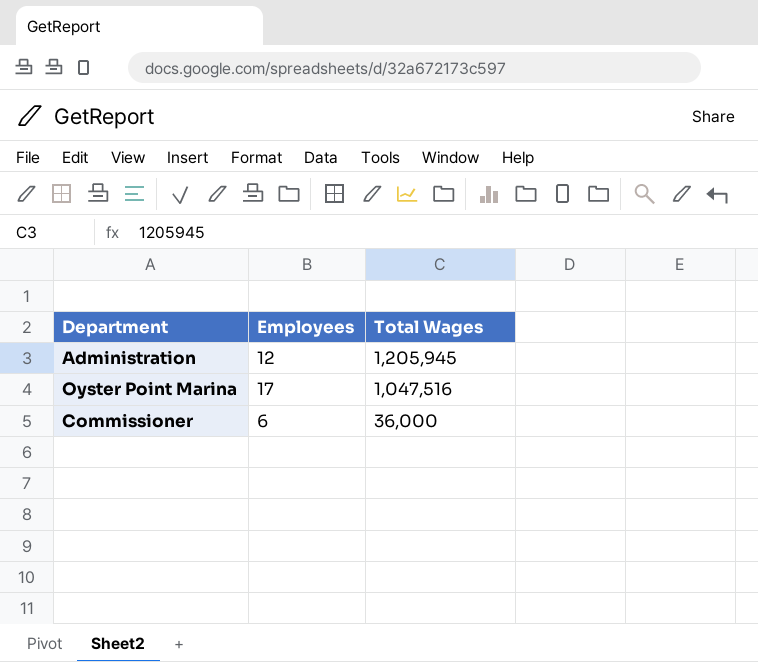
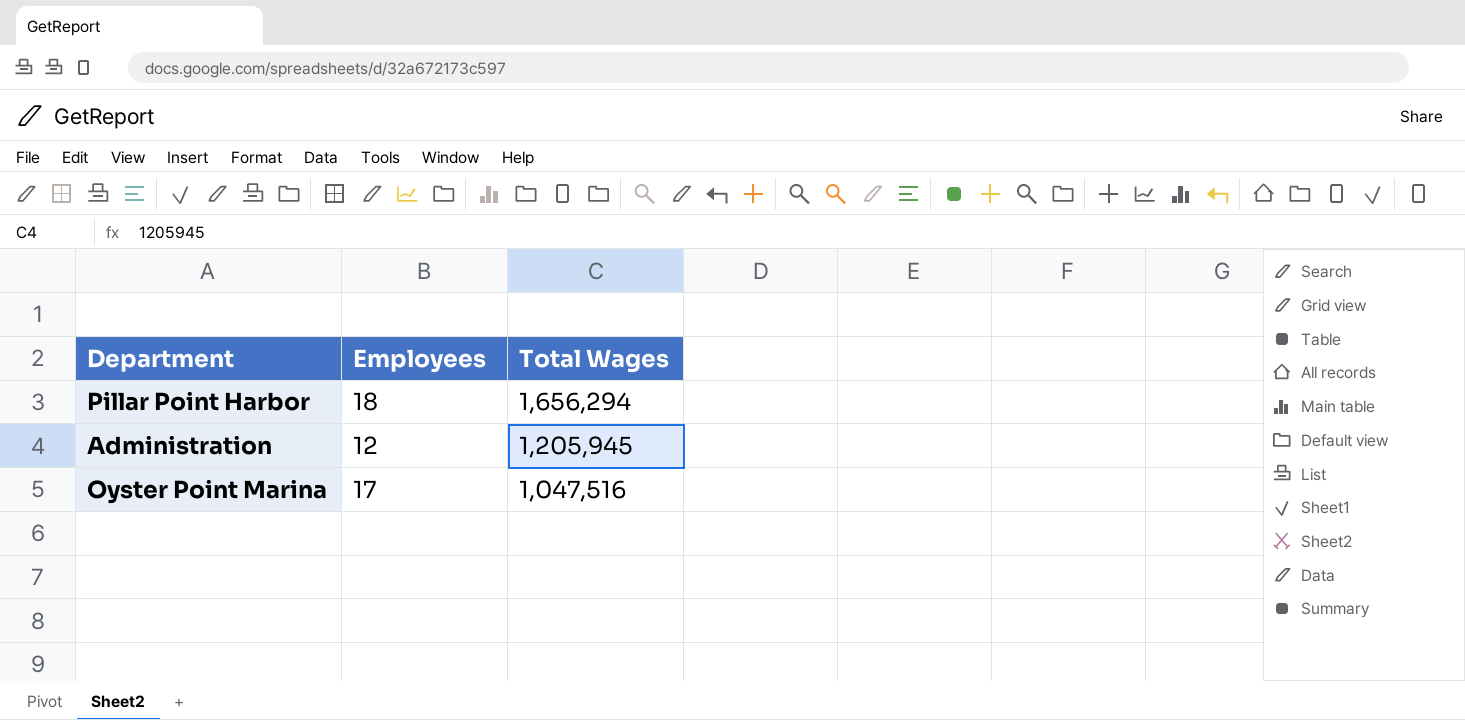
row Commissioner: 6 | 36,000 -> none
row Pillar Point Harbor: none -> 18 | 1,656,294

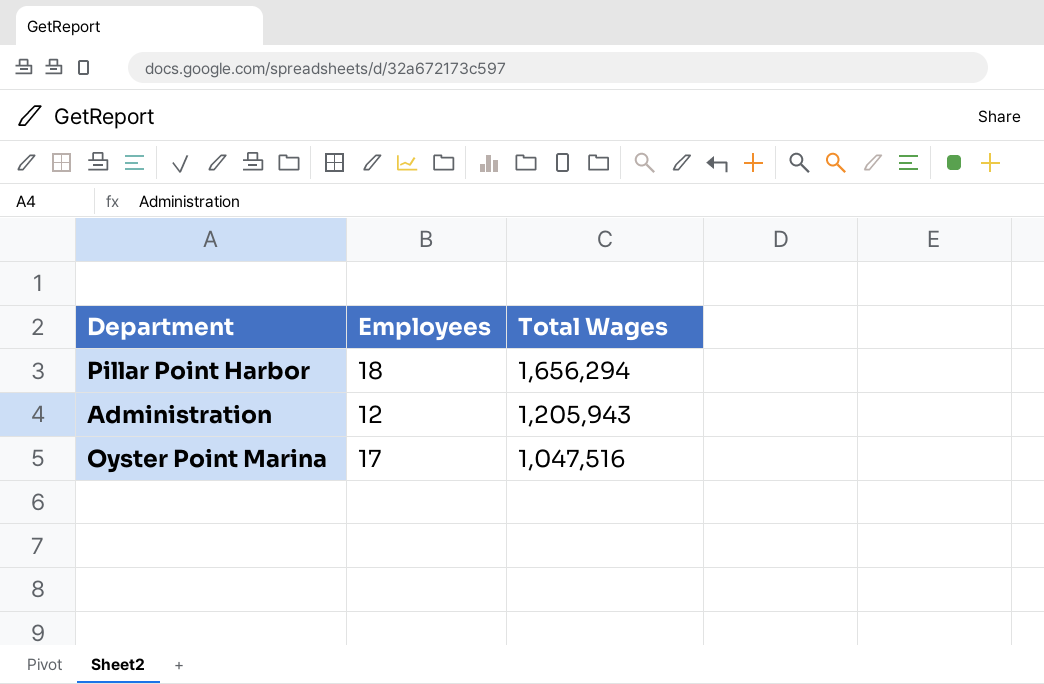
Administration | Total Wages: 1,205,945 -> 1,205,943

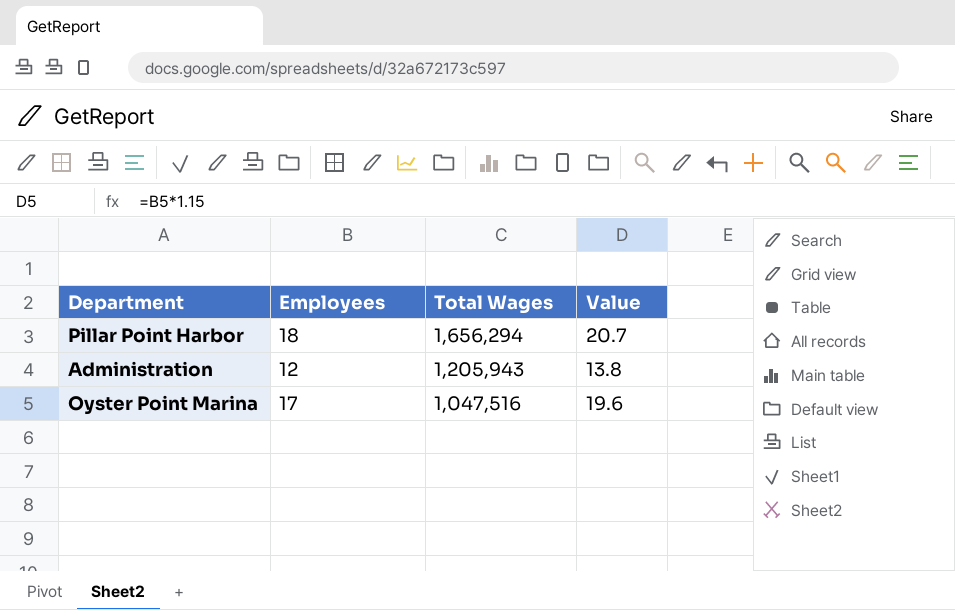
column Value | formula: none -> [Employees] * 1.15

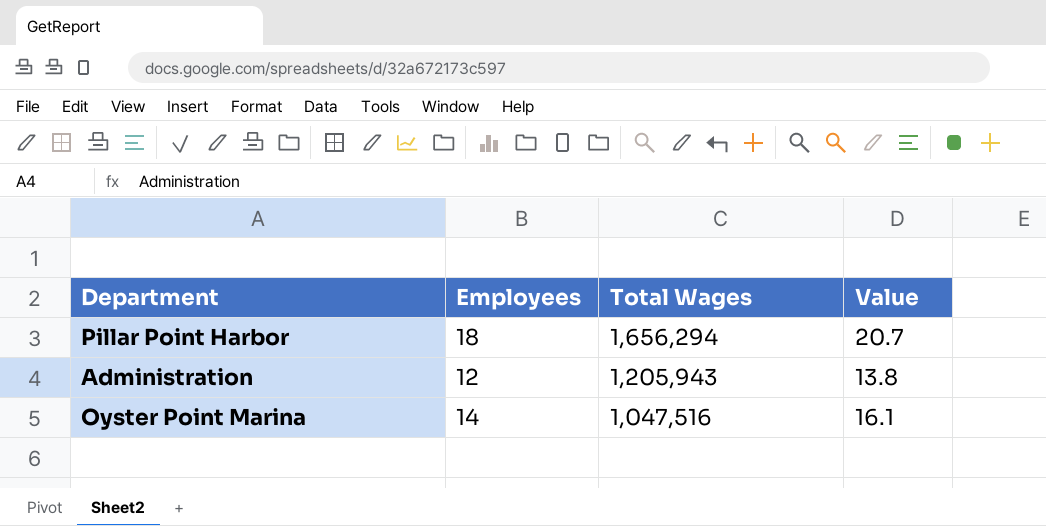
Oyster Point Marina | Employees: 17 -> 14
Oyster Point Marina | Value: 19.6 -> 16.1

